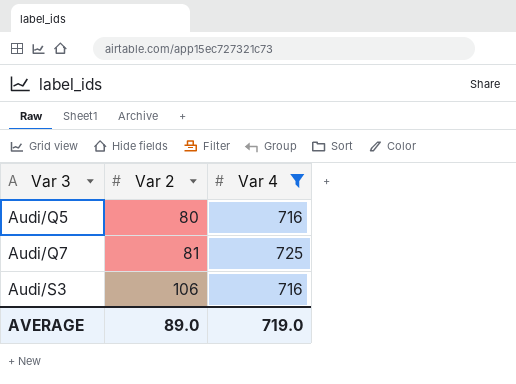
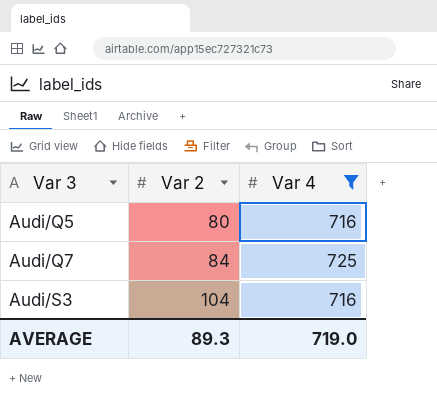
Audi/Q7 | Var 2: 81 -> 84
Audi/S3 | Var 2: 106 -> 104
AVERAGE | Var 2: 89.0 -> 89.3

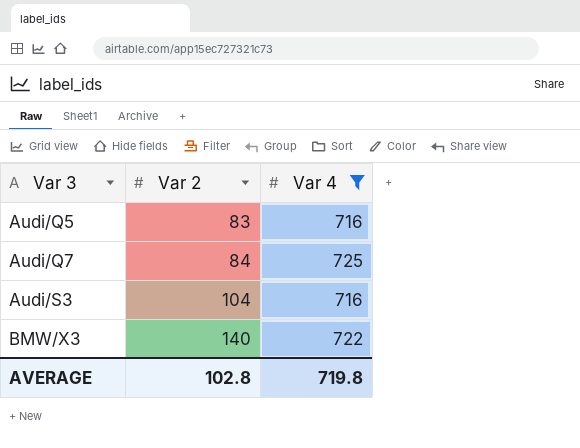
Audi/Q5 | Var 2: 80 -> 83
row BMW/X3: none -> 140 | 722
AVERAGE | Var 2: 89.3 -> 102.8
AVERAGE | Var 4: 719.0 -> 719.8

